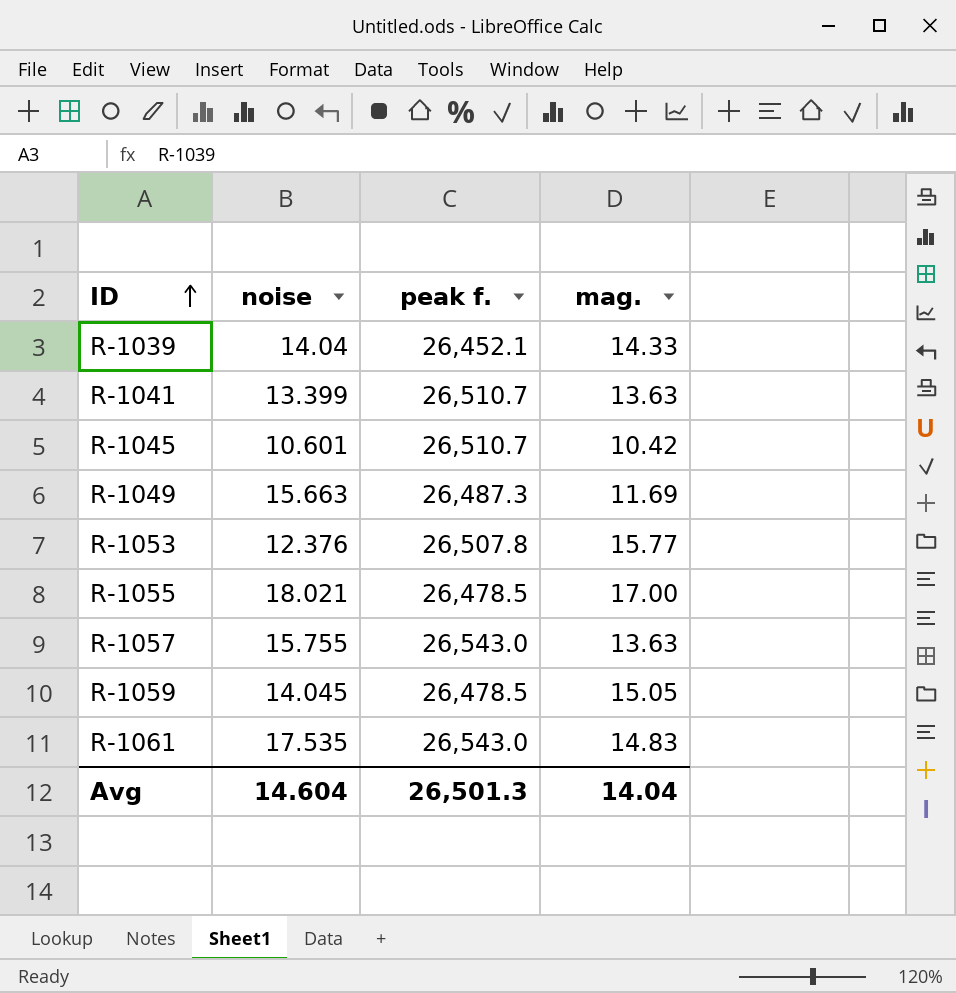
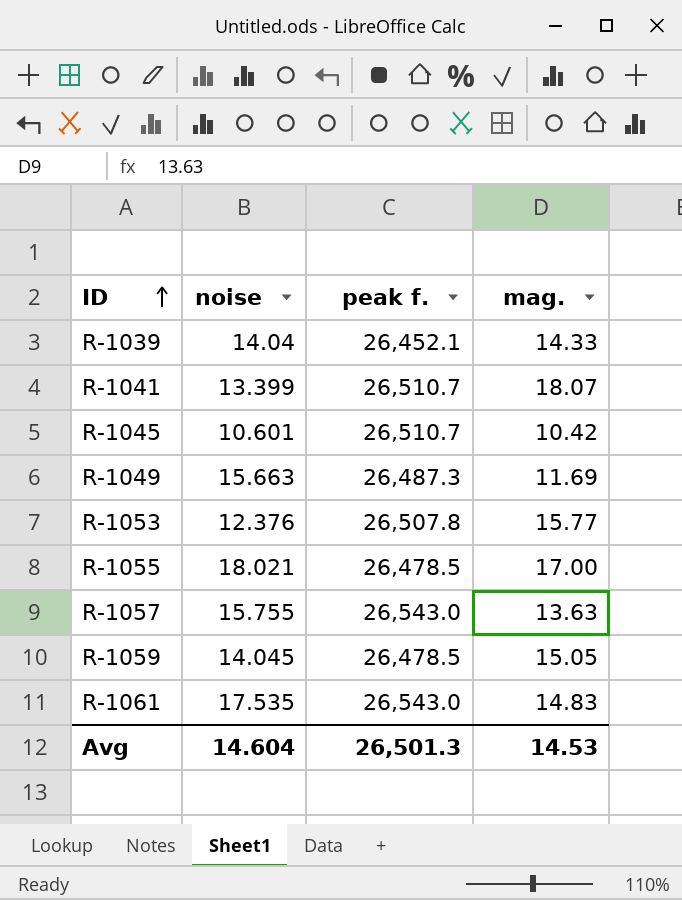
R-1041 | mag.: 13.63 -> 18.07
Avg | mag.: 14.04 -> 14.53

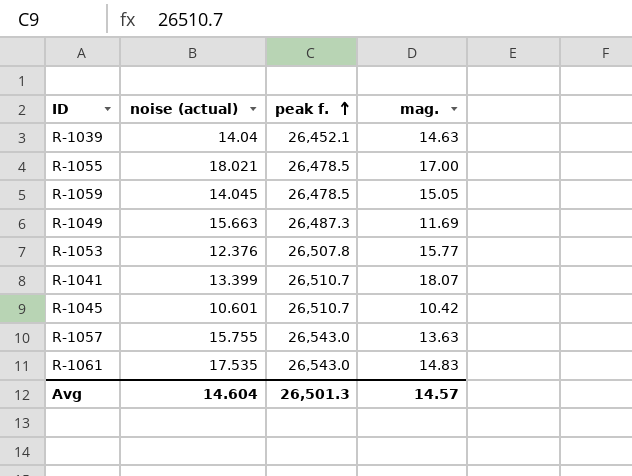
row order: ID ascending -> peak f. ascending
column name: noise -> noise (actual)
R-1039 | mag.: 14.33 -> 14.63
Avg | mag.: 14.53 -> 14.57

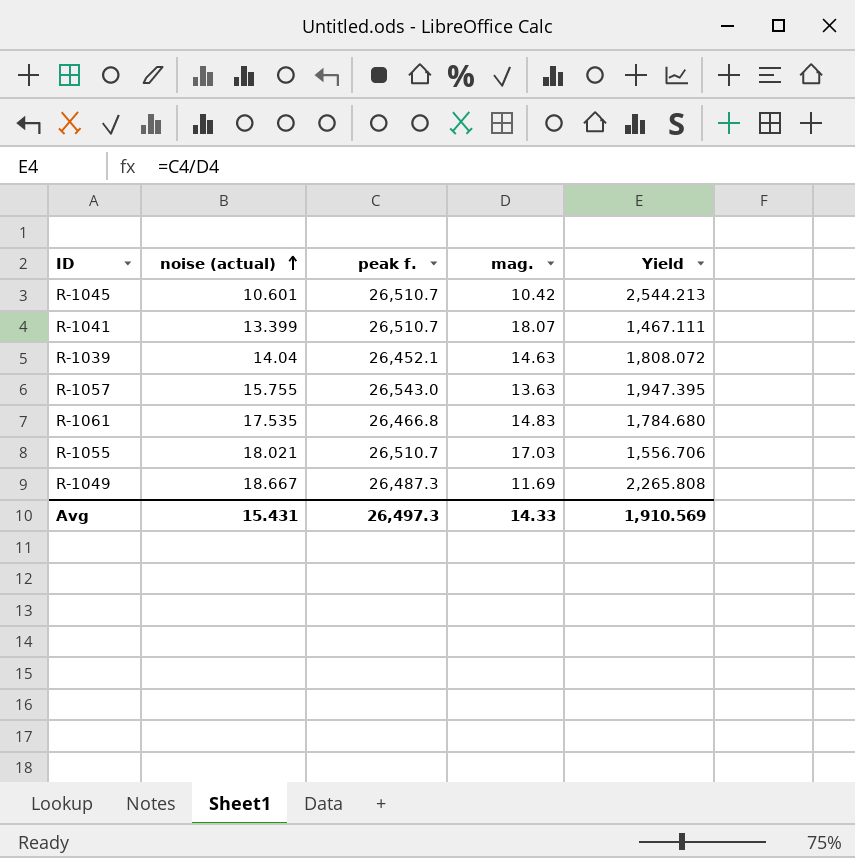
row order: peak f. ascending -> noise (actual) ascending
column Yield | formula: none -> [peak f.] / [mag.]
row R-1059: 14.045 | 26,478.5 | 15.05 -> none
row R-1053: 12.376 | 26,507.8 | 15.77 -> none
R-1061 | peak f.: 26,543.0 -> 26,466.8
R-1055 | peak f.: 26,478.5 -> 26,510.7
R-1055 | mag.: 17.00 -> 17.03
R-1049 | noise (actual): 15.663 -> 18.667
Avg | noise (actual): 14.604 -> 15.431
Avg | peak f.: 26,501.3 -> 26,497.3
Avg | mag.: 14.57 -> 14.33

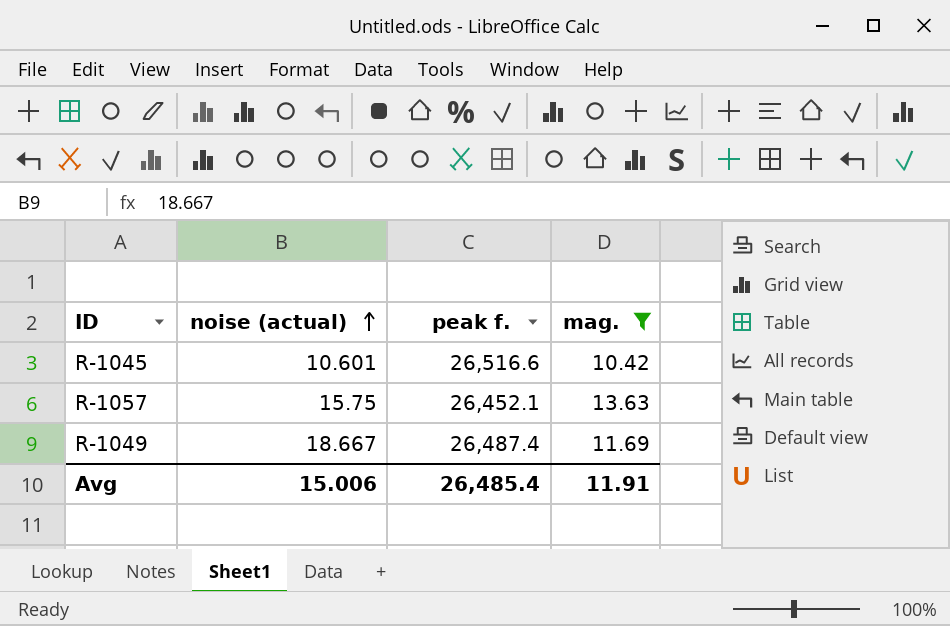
filter: none -> mag. <= 13.63
column Yield | formula: [peak f.] / [mag.] -> none
R-1045 | peak f.: 26,510.7 -> 26,516.6
R-1057 | noise (actual): 15.755 -> 15.75
R-1057 | peak f.: 26,543.0 -> 26,452.1
R-1049 | peak f.: 26,487.3 -> 26,487.4
Avg | noise (actual): 15.431 -> 15.006
Avg | peak f.: 26,497.3 -> 26,485.4
Avg | mag.: 14.33 -> 11.91

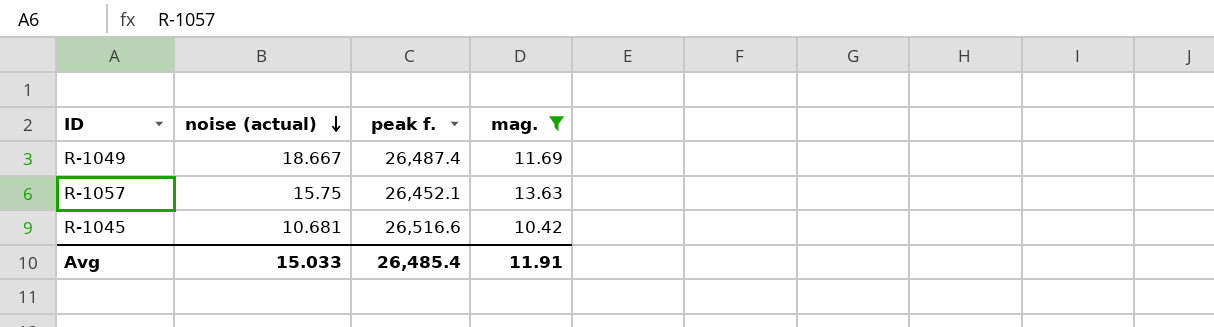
row order: noise (actual) ascending -> noise (actual) descending
R-1045 | noise (actual): 10.601 -> 10.681
Avg | noise (actual): 15.006 -> 15.033

